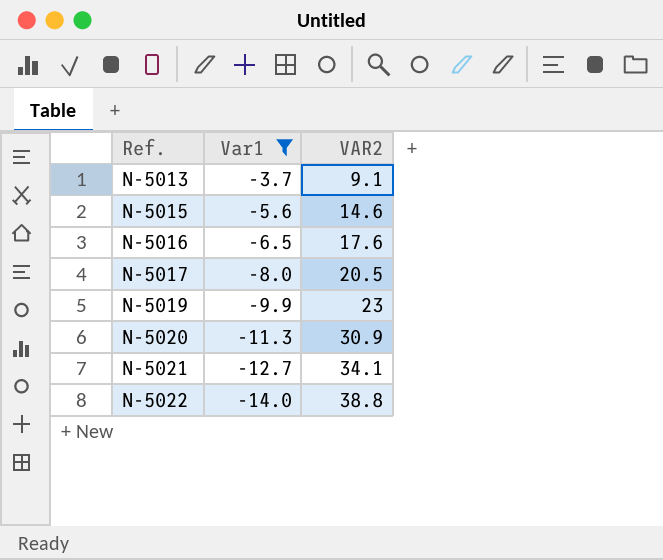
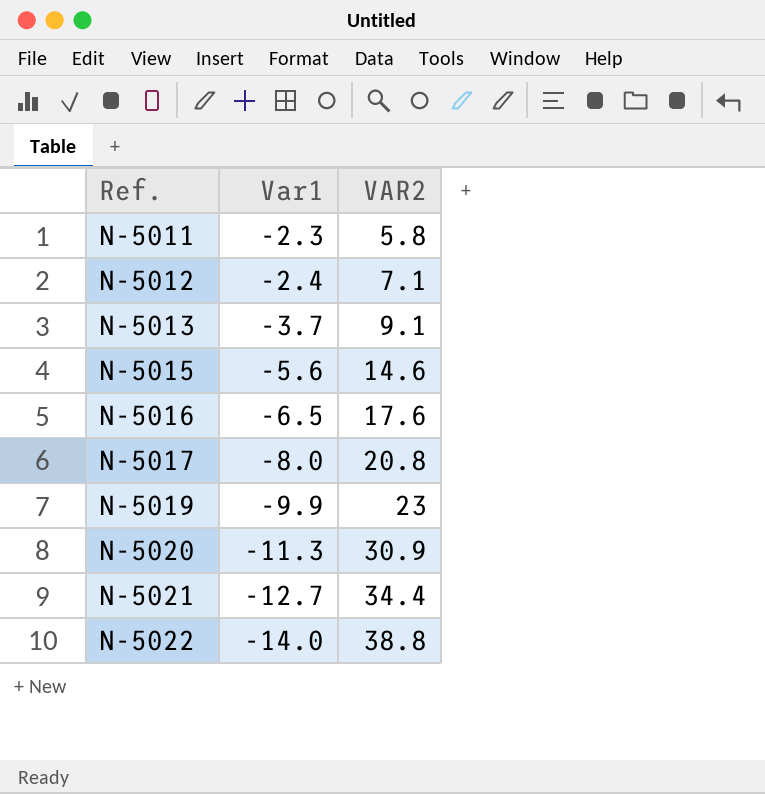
filter: Var1 <= -3.7 -> none
N-5017 | VAR2: 20.5 -> 20.8
N-5021 | VAR2: 34.1 -> 34.4

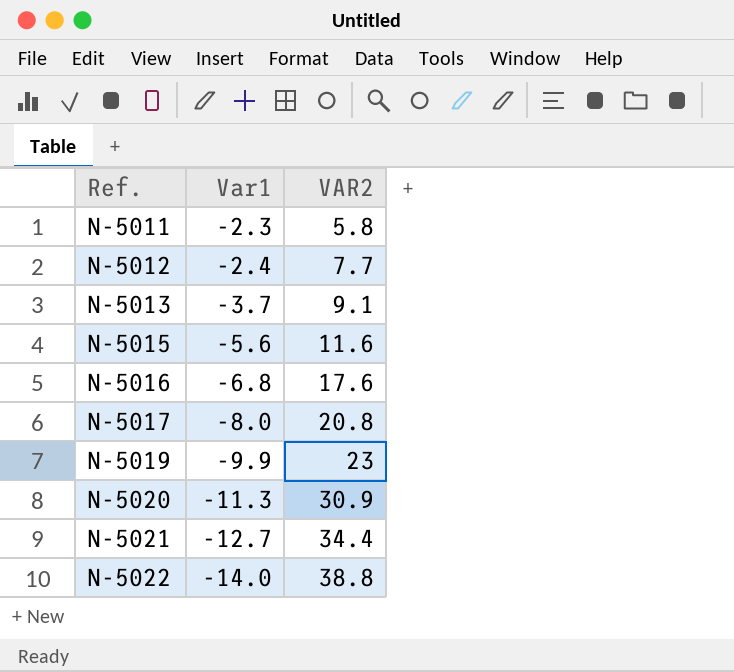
N-5012 | VAR2: 7.1 -> 7.7
N-5015 | VAR2: 14.6 -> 11.6
N-5016 | Var1: -6.5 -> -6.8

